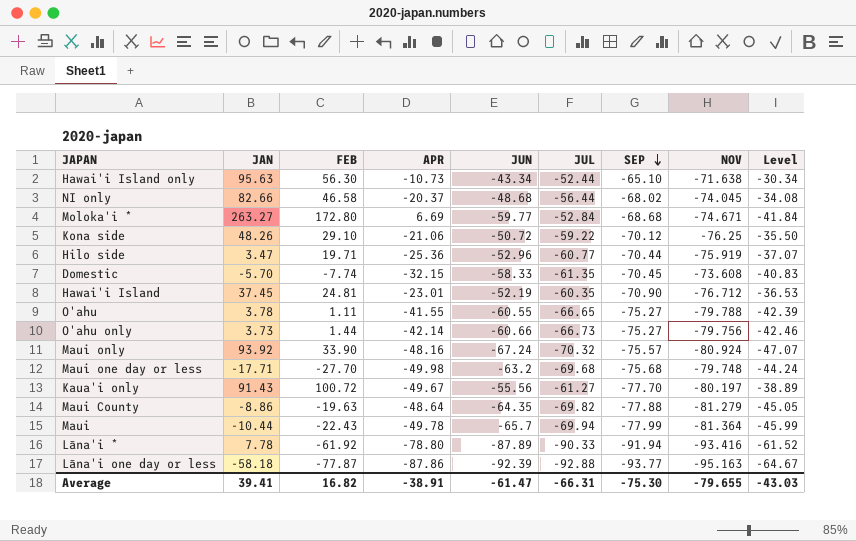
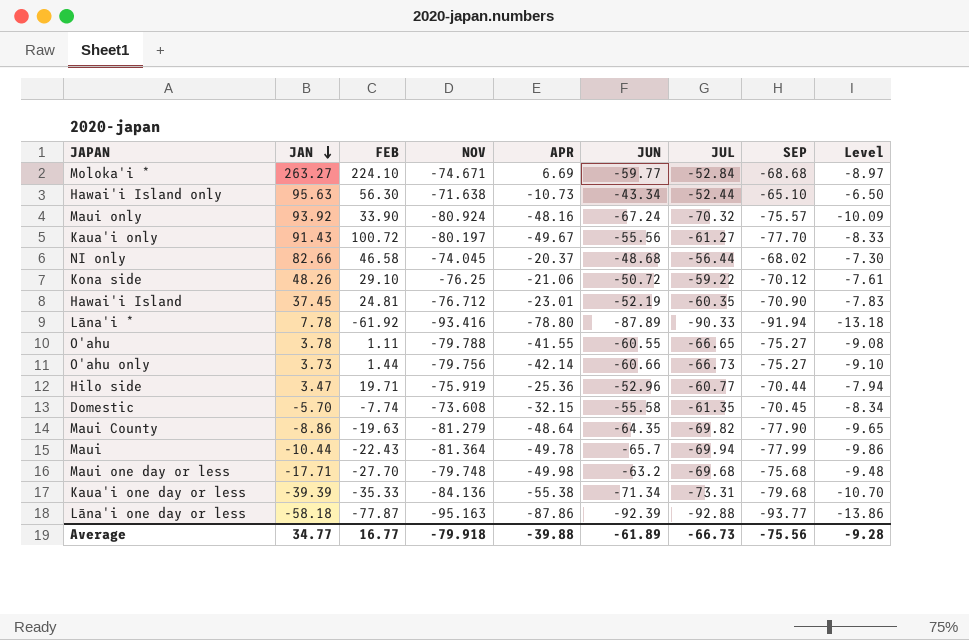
row order: SEP descending -> JAN descending
column NOV | position: 8 -> 4
column Level | formula: [JUN] * 0.7 -> [JUN] * 0.15
Moloka'i * | FEB: 172.80 -> 224.10
Domestic | JUN: -58.33 -> -55.58
Maui County | SEP: -77.88 -> -77.90
row Kaua'i one day or less: none -> -39.39 | -35.33 | -84.136 | -55.38 | -71.34 | -73.31 | -79.68 | -10.70
Average | JAN: 39.41 -> 34.77
Average | FEB: 16.82 -> 16.77
Average | NOV: -79.655 -> -79.918
Average | APR: -38.91 -> -39.88
Average | JUN: -61.47 -> -61.89
Average | JUL: -66.31 -> -66.73
Average | SEP: -75.30 -> -75.56
Average | Level: -43.03 -> -9.28

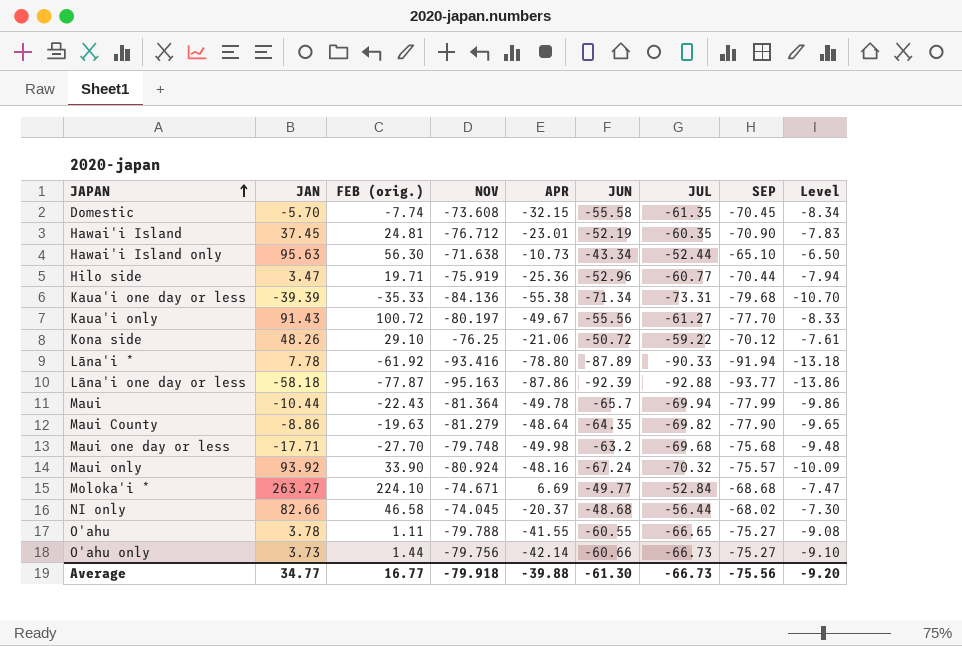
row order: JAN descending -> JAPAN ascending
column name: FEB -> FEB (orig.)
Moloka'i * | JUN: -59.77 -> -49.77
Moloka'i * | Level: -8.97 -> -7.47
Average | JUN: -61.89 -> -61.30
Average | Level: -9.28 -> -9.20

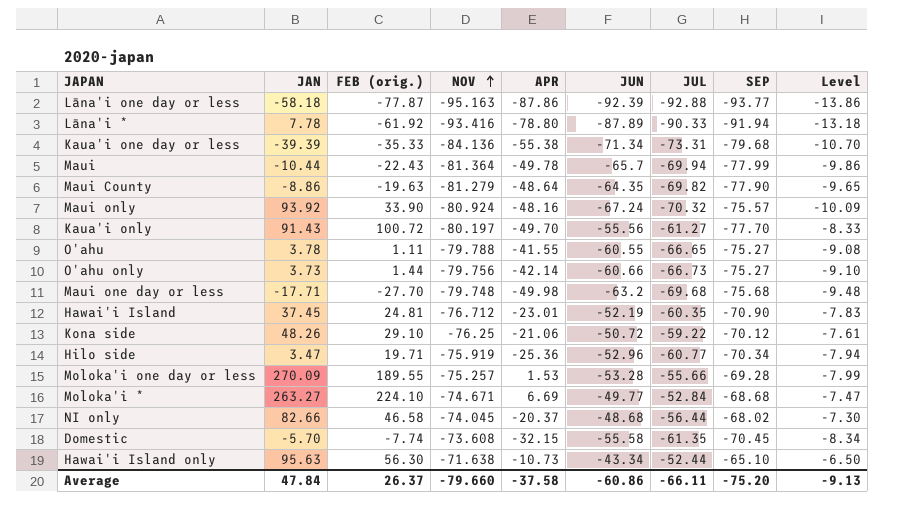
row order: JAPAN ascending -> NOV ascending
Kaua'i only | APR: -49.67 -> -49.70
Hilo side | SEP: -70.44 -> -70.34
row Moloka'i one day or less: none -> 270.09 | 189.55 | -75.257 | 1.53 | -53.28 | -55.66 | -69.28 | -7.99
Average | JAN: 34.77 -> 47.84
Average | FEB (orig.): 16.77 -> 26.37
Average | NOV: -79.918 -> -79.660
Average | APR: -39.88 -> -37.58
Average | JUN: -61.30 -> -60.86
Average | JUL: -66.73 -> -66.11
Average | SEP: -75.56 -> -75.20
Average | Level: -9.20 -> -9.13

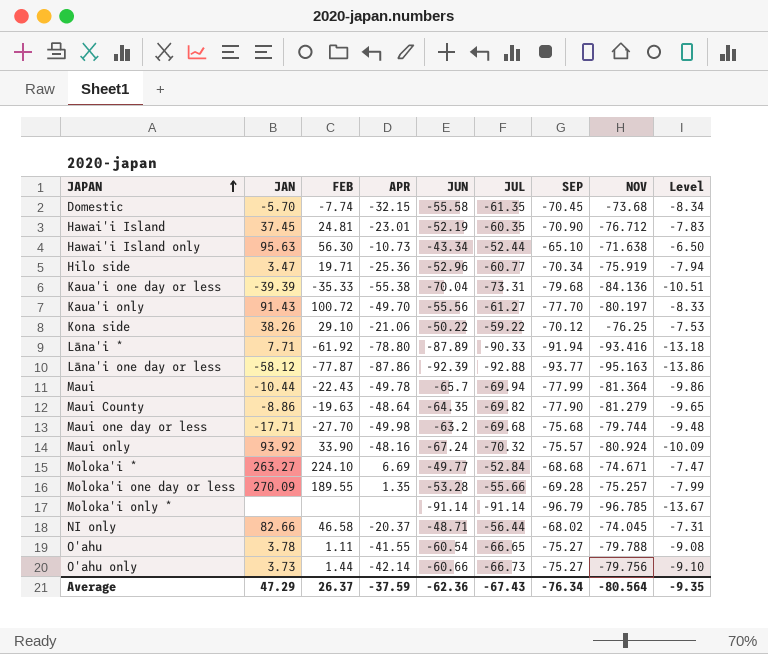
row order: NOV ascending -> JAPAN ascending
column name: FEB (orig.) -> FEB
column NOV | position: 4 -> 8
Domestic | NOV: -73.608 -> -73.68
Kaua'i one day or less | JUN: -71.34 -> -70.04
Kaua'i one day or less | Level: -10.70 -> -10.51
Kona side | JAN: 48.26 -> 38.26
Kona side | JUN: -50.72 -> -50.22
Kona side | Level: -7.61 -> -7.53
Lāna'i * | JAN: 7.78 -> 7.71
Lāna'i one day or less | JAN: -58.18 -> -58.12
Maui one day or less | NOV: -79.748 -> -79.744
Moloka'i one day or less | APR: 1.53 -> 1.35
row Moloka'i only *: none -> none | none | none | -91.14 | -91.14 | -96.79 | -96.785 | -13.67
NI only | JUN: -48.68 -> -48.71
NI only | Level: -7.30 -> -7.31
O'ahu | JUN: -60.55 -> -60.54
Average | JAN: 47.84 -> 47.29
Average | APR: -37.58 -> -37.59
Average | JUN: -60.86 -> -62.36
Average | JUL: -66.11 -> -67.43
Average | SEP: -75.20 -> -76.34
Average | NOV: -79.660 -> -80.564
Average | Level: -9.13 -> -9.35

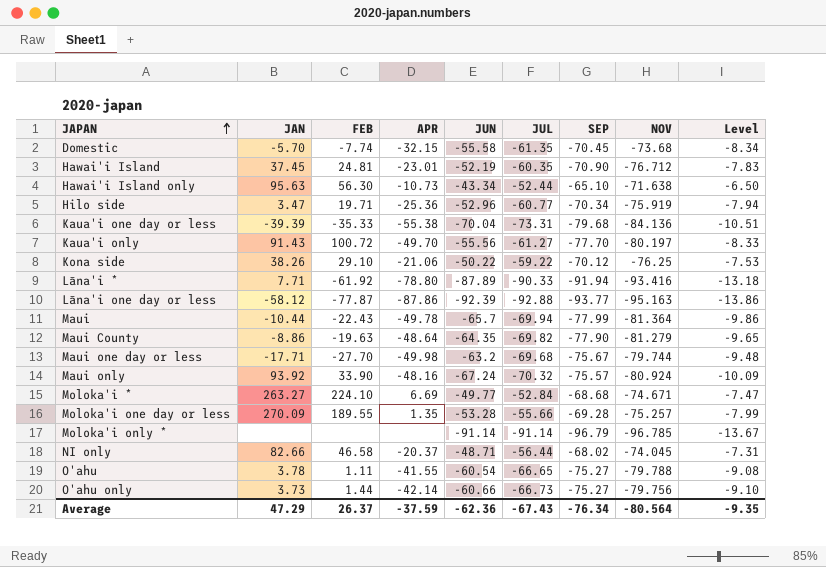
Maui one day or less | SEP: -75.68 -> -75.67

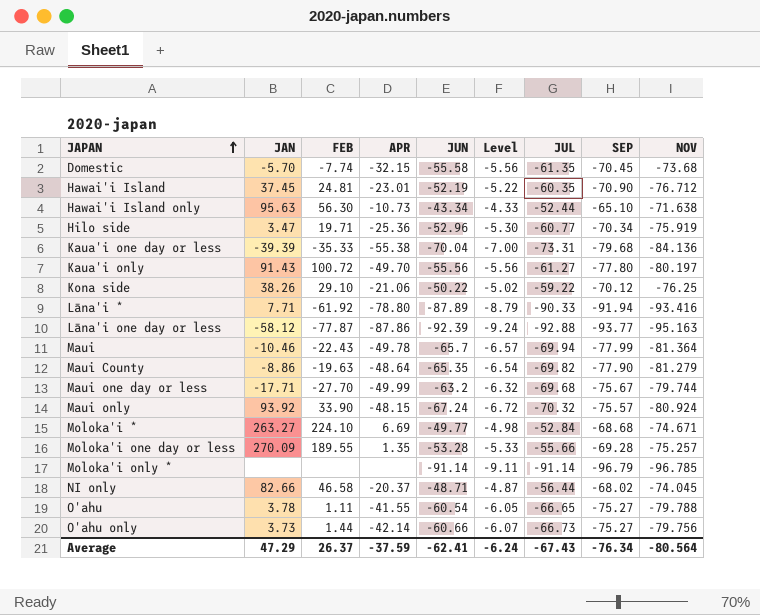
column Level | formula: [JUN] * 0.15 -> [JUN] * 0.1
column Level | position: 9 -> 6
Kaua'i only | SEP: -77.70 -> -77.80
Maui | JAN: -10.44 -> -10.46
Maui County | JUN: -64.35 -> -65.35
Maui one day or less | APR: -49.98 -> -49.99
Maui only | APR: -48.16 -> -48.15
Average | JUN: -62.36 -> -62.41
Average | Level: -9.35 -> -6.24

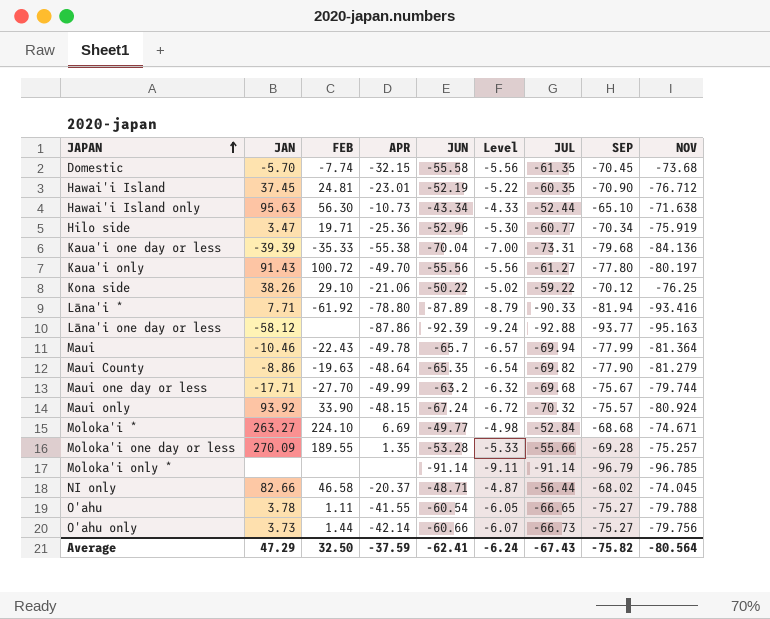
Lāna'i * | SEP: -91.94 -> -81.94
Lāna'i one day or less | FEB: -77.87 -> none
Average | FEB: 26.37 -> 32.50
Average | SEP: -76.34 -> -75.82

